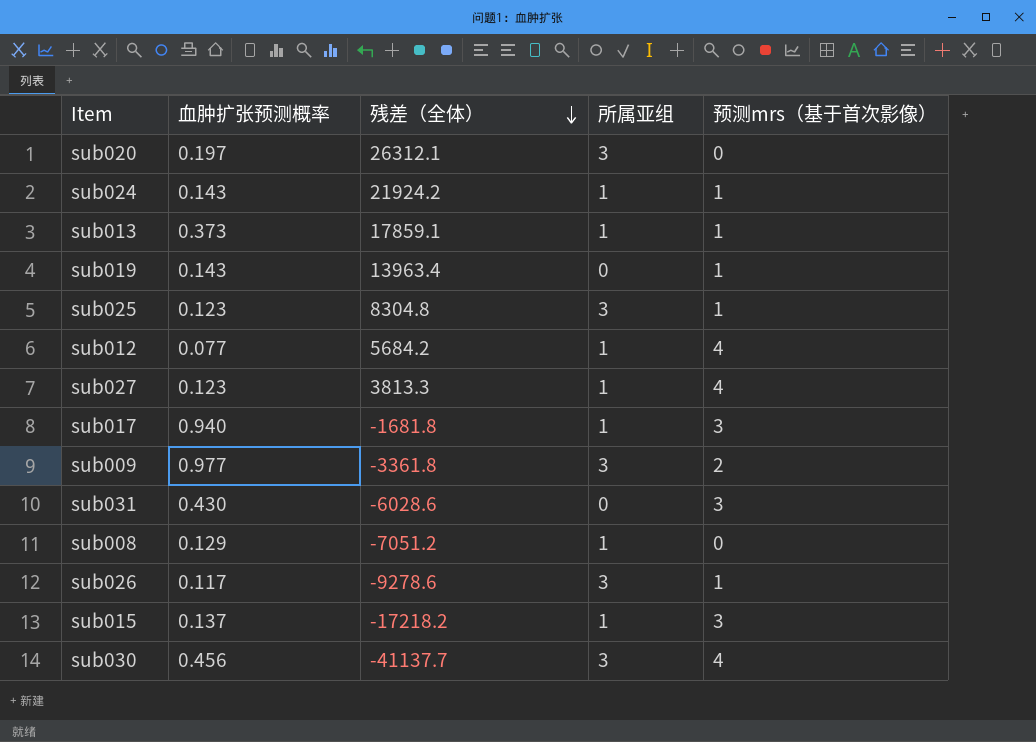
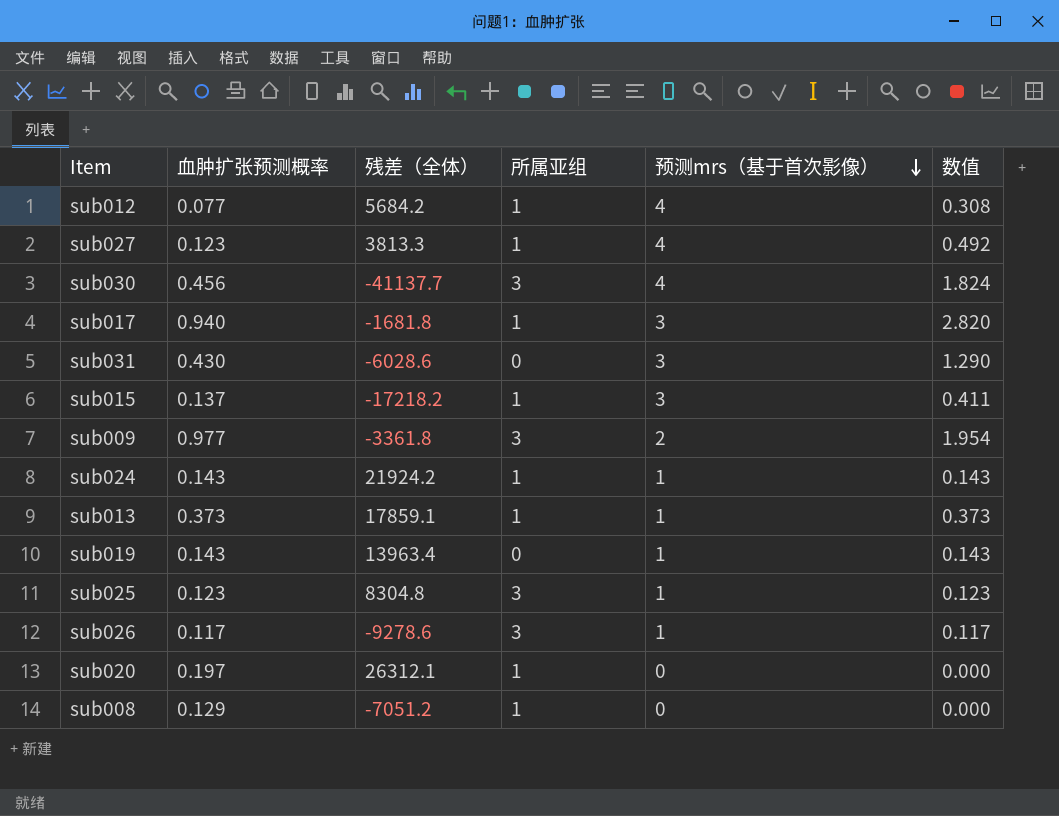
row order: 残差（全体） descending -> 预测mrs（基于首次影像） descending
column 数值 | formula: none -> [血肿扩张预测概率] * [预测mrs（基于首次影像）]
sub020 | 所属亚组: 3 -> 1

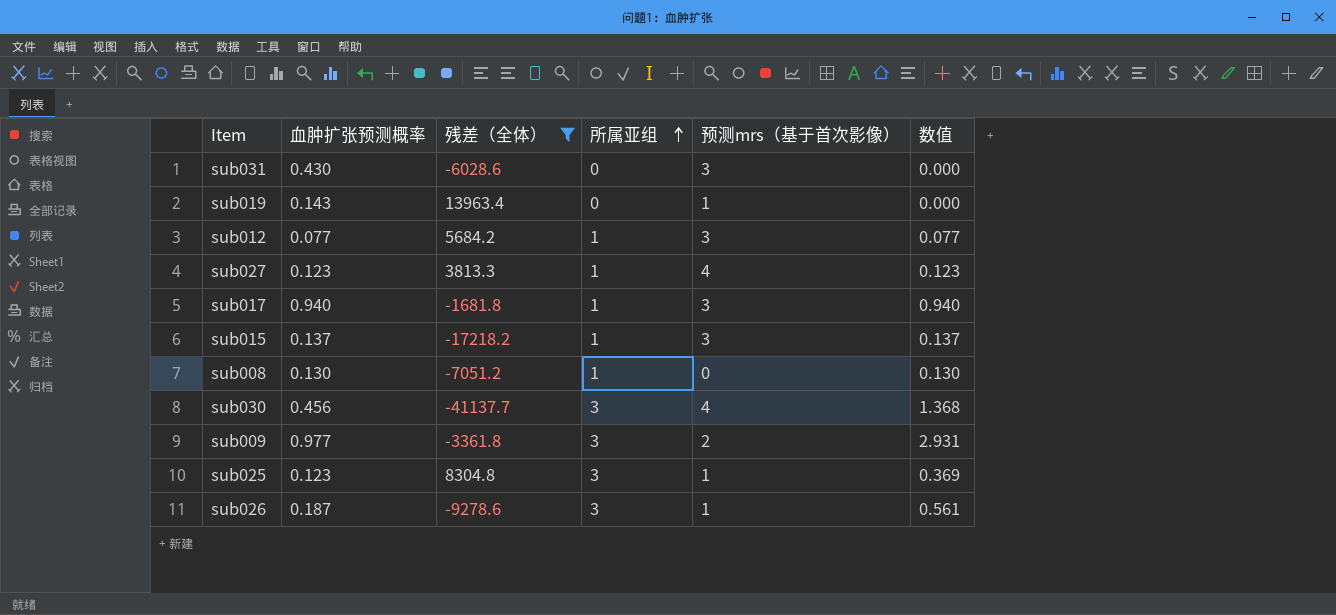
filter: none -> 残差（全体） <= 13963.4
row order: 预测mrs（基于首次影像） descending -> 所属亚组 ascending
column 数值 | formula: [血肿扩张预测概率] * [预测mrs（基于首次影像）] -> [血肿扩张预测概率] * [所属亚组]
sub012 | 预测mrs（基于首次影像）: 4 -> 3
sub008 | 血肿扩张预测概率: 0.129 -> 0.130
sub026 | 血肿扩张预测概率: 0.117 -> 0.187

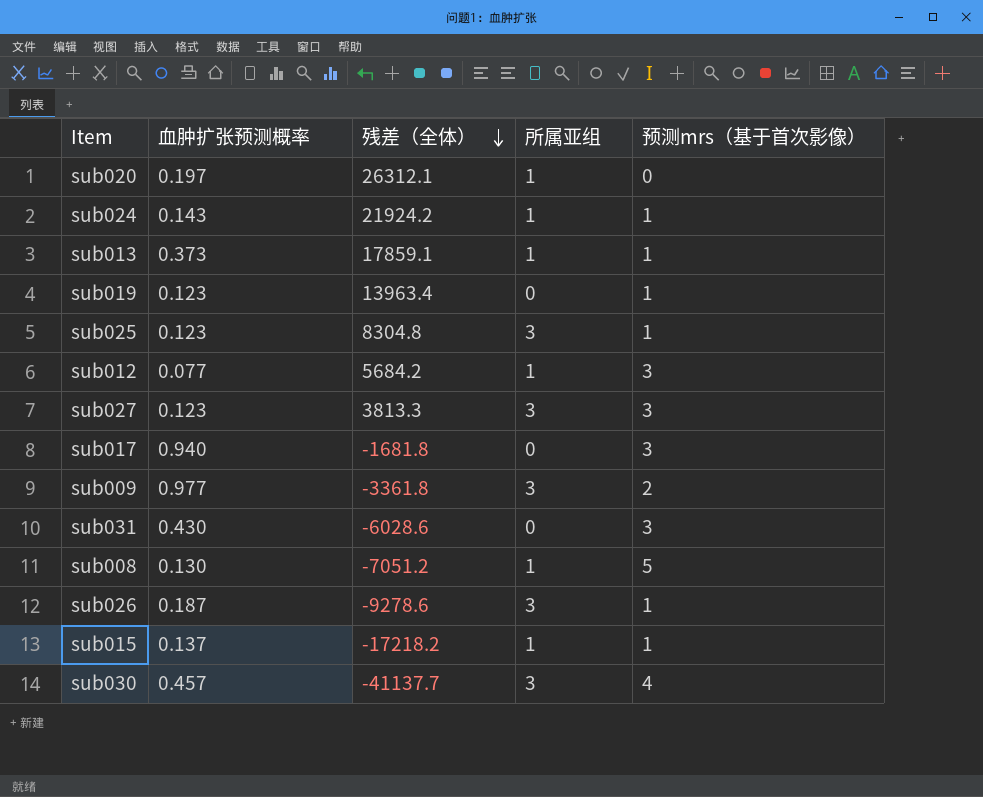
filter: 残差（全体） <= 13963.4 -> none
row order: 所属亚组 ascending -> 残差（全体） descending
column 数值 | formula: [血肿扩张预测概率] * [所属亚组] -> none
sub019 | 血肿扩张预测概率: 0.143 -> 0.123
sub027 | 所属亚组: 1 -> 3
sub027 | 预测mrs（基于首次影像）: 4 -> 3
sub017 | 所属亚组: 1 -> 0
sub008 | 预测mrs（基于首次影像）: 0 -> 5
sub015 | 预测mrs（基于首次影像）: 3 -> 1
sub030 | 血肿扩张预测概率: 0.456 -> 0.457

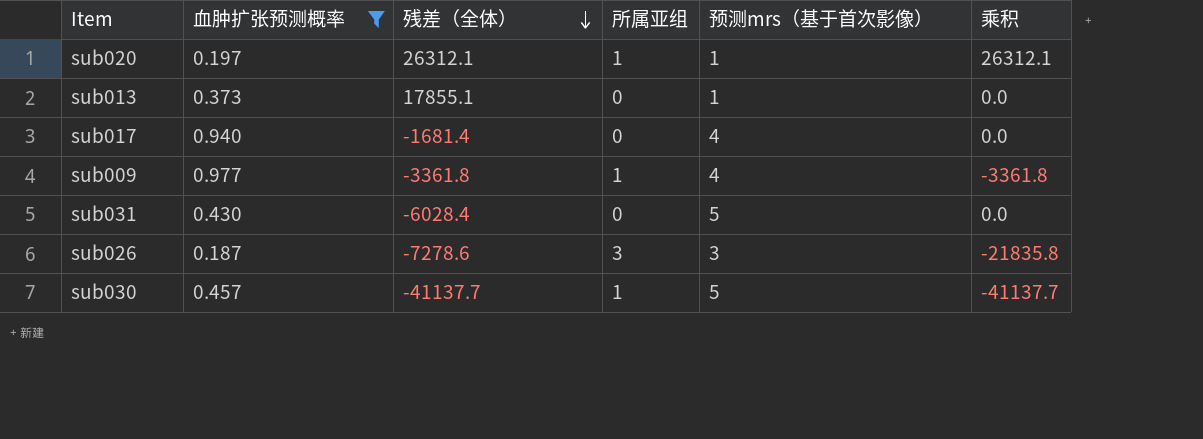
filter: none -> 血肿扩张预测概率 >= 0.187
column 乘积 | formula: none -> [残差（全体）] * [所属亚组]
sub020 | 预测mrs（基于首次影像）: 0 -> 1
sub013 | 残差（全体）: 17859.1 -> 17855.1
sub013 | 所属亚组: 1 -> 0
sub017 | 残差（全体）: -1681.8 -> -1681.4
sub017 | 预测mrs（基于首次影像）: 3 -> 4
sub009 | 所属亚组: 3 -> 1
sub009 | 预测mrs（基于首次影像）: 2 -> 4
sub031 | 残差（全体）: -6028.6 -> -6028.4
sub031 | 预测mrs（基于首次影像）: 3 -> 5
sub026 | 残差（全体）: -9278.6 -> -7278.6
sub026 | 预测mrs（基于首次影像）: 1 -> 3
sub030 | 所属亚组: 3 -> 1
sub030 | 预测mrs（基于首次影像）: 4 -> 5

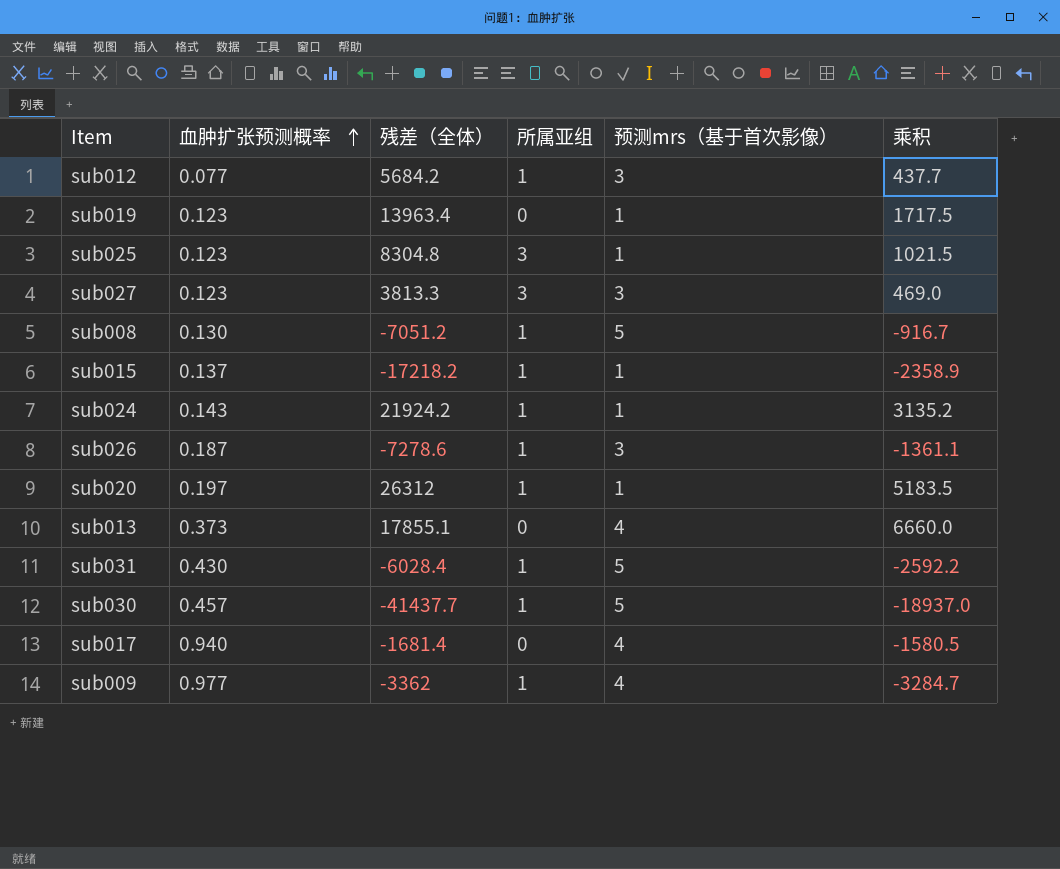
filter: 血肿扩张预测概率 >= 0.187 -> none
row order: 残差（全体） descending -> 血肿扩张预测概率 ascending
column 乘积 | formula: [残差（全体）] * [所属亚组] -> [血肿扩张预测概率] * [残差（全体）]
sub026 | 所属亚组: 3 -> 1
sub020 | 残差（全体）: 26312.1 -> 26312
sub013 | 预测mrs（基于首次影像）: 1 -> 4
sub031 | 所属亚组: 0 -> 1
sub030 | 残差（全体）: -41137.7 -> -41437.7
sub009 | 残差（全体）: -3361.8 -> -3362

